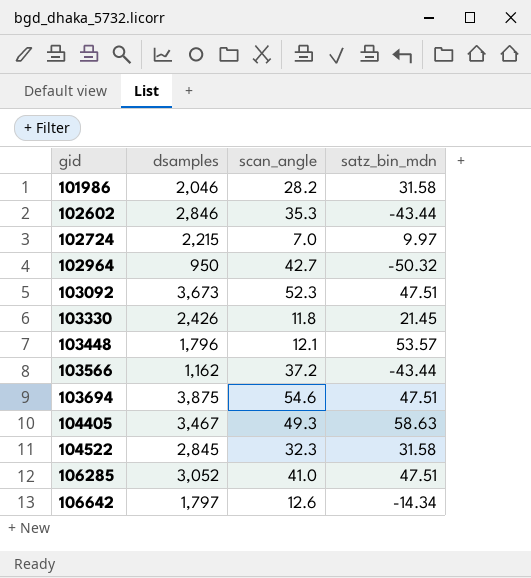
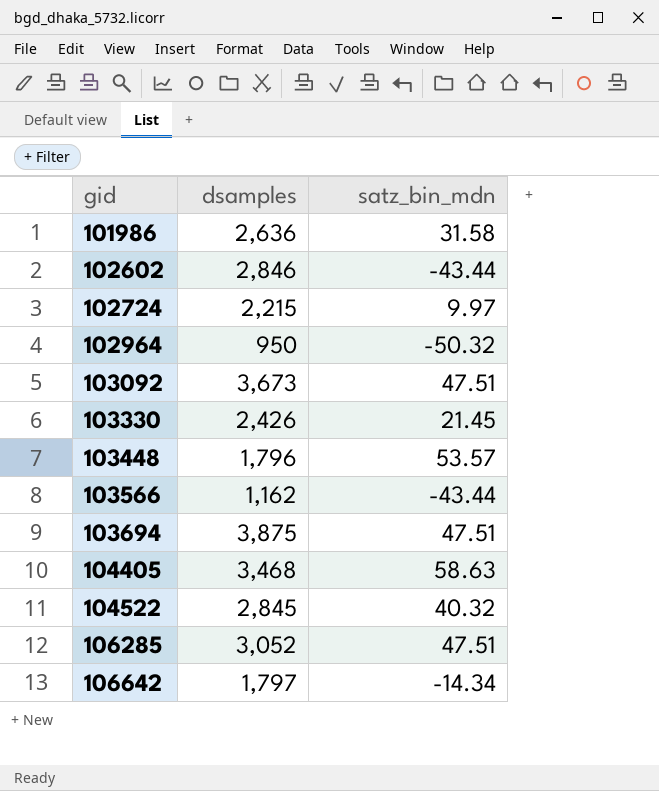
column scan_angle | position: 3 -> none
101986 | dsamples: 2,046 -> 2,636
104405 | dsamples: 3,467 -> 3,468
104522 | satz_bin_mdn: 31.58 -> 40.32

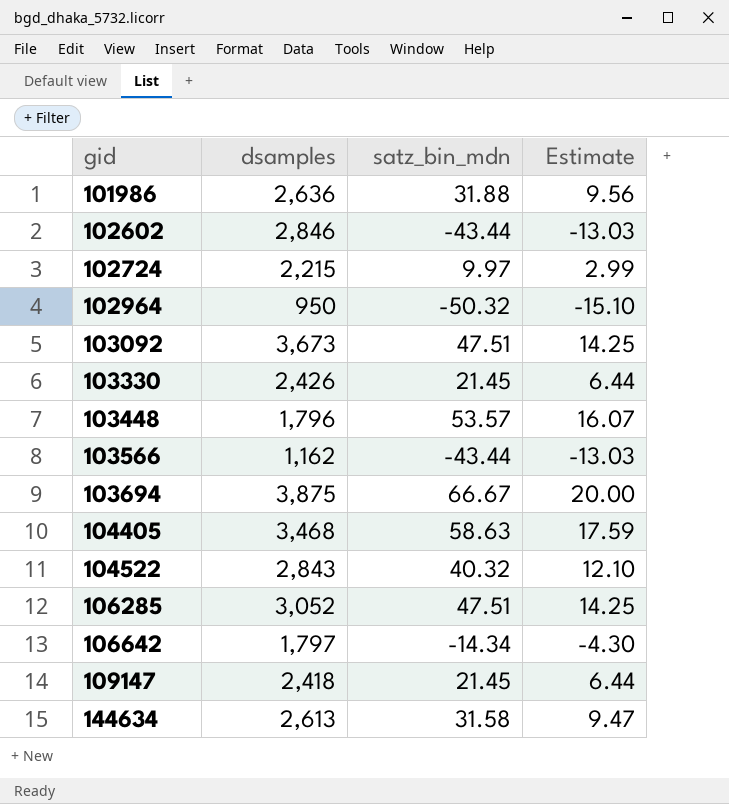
column Estimate | formula: none -> [satz_bin_mdn] * 0.3
101986 | satz_bin_mdn: 31.58 -> 31.88
103694 | satz_bin_mdn: 47.51 -> 66.67
104522 | dsamples: 2,845 -> 2,843
row 109147: none -> 2,418 | 21.45 | 6.44
row 144634: none -> 2,613 | 31.58 | 9.47

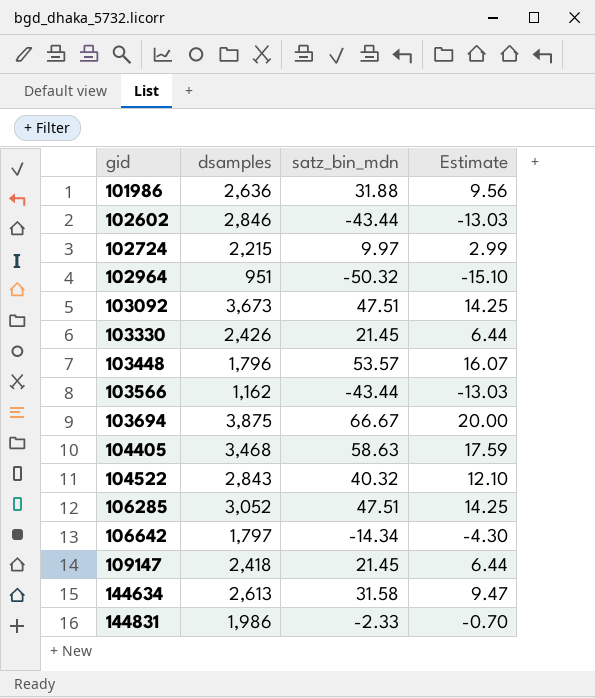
102964 | dsamples: 950 -> 951
row 144831: none -> 1,986 | -2.33 | -0.70

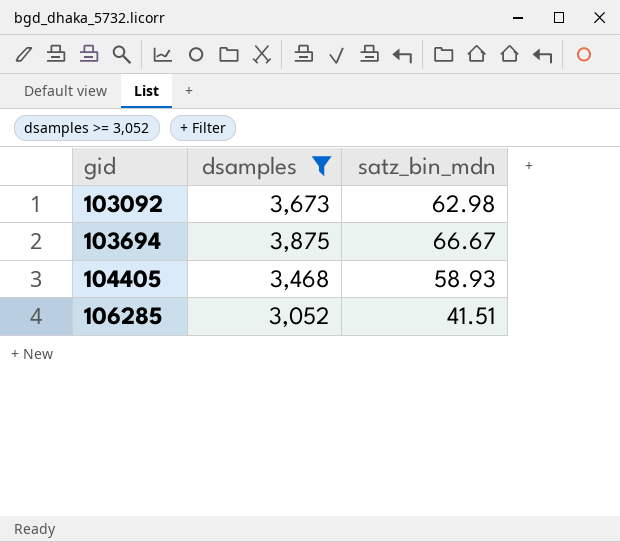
filter: none -> dsamples >= 3,052
column Estimate | formula: [satz_bin_mdn] * 0.3 -> none
103092 | satz_bin_mdn: 47.51 -> 62.98
104405 | satz_bin_mdn: 58.63 -> 58.93
106285 | satz_bin_mdn: 47.51 -> 41.51

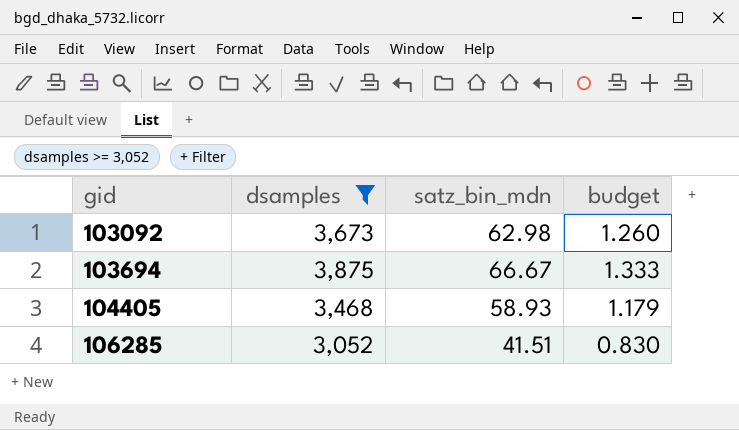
column budget | formula: none -> [satz_bin_mdn] * 0.02

